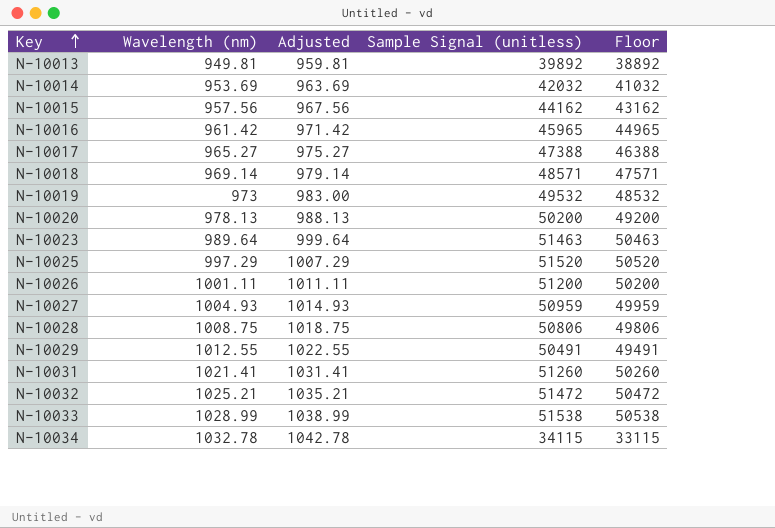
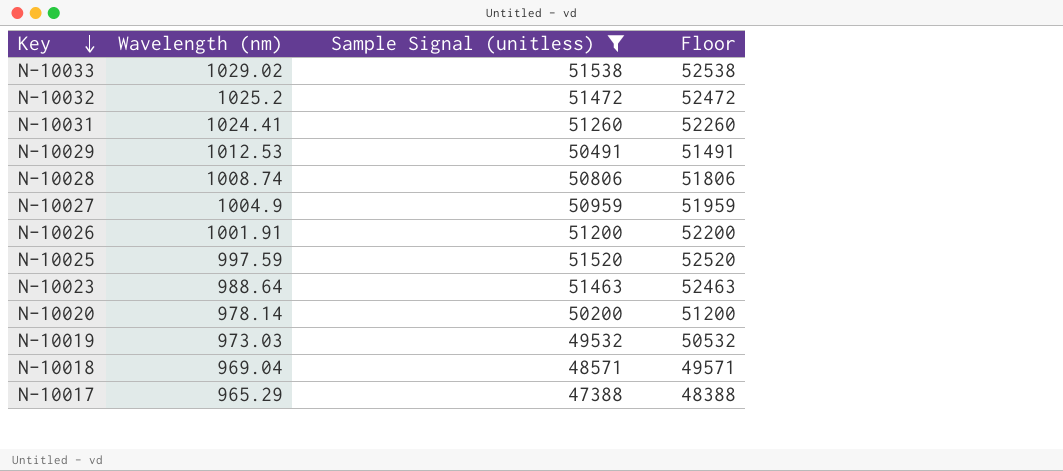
filter: none -> Sample Signal (unitless) >= 47388
row order: Key ascending -> Key descending
column Adjusted | formula: [Wavelength (nm)] + 10 -> none
column Floor | formula: [Sample Signal (unitless)] - 1000 -> [Sample Signal (unitless)] + 1000
N-10033 | Wavelength (nm): 1028.99 -> 1029.02
N-10032 | Wavelength (nm): 1025.21 -> 1025.2
N-10031 | Wavelength (nm): 1021.41 -> 1024.41
N-10029 | Wavelength (nm): 1012.55 -> 1012.53
N-10028 | Wavelength (nm): 1008.75 -> 1008.74
N-10027 | Wavelength (nm): 1004.93 -> 1004.9
N-10026 | Wavelength (nm): 1001.11 -> 1001.91
N-10025 | Wavelength (nm): 997.29 -> 997.59
N-10023 | Wavelength (nm): 989.64 -> 988.64
N-10020 | Wavelength (nm): 978.13 -> 978.14
N-10019 | Wavelength (nm): 973 -> 973.03
N-10018 | Wavelength (nm): 969.14 -> 969.04
N-10017 | Wavelength (nm): 965.27 -> 965.29

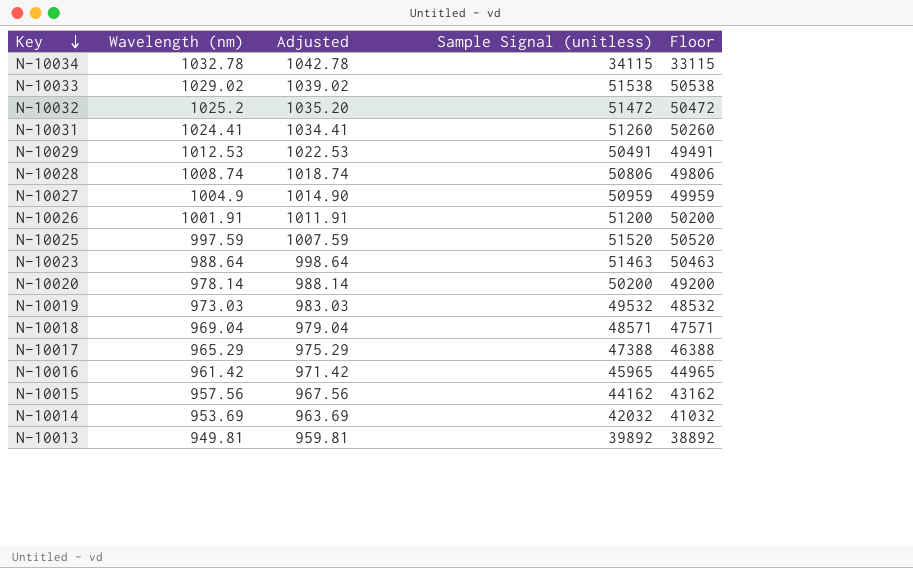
filter: Sample Signal (unitless) >= 47388 -> none
column Adjusted | formula: none -> [Wavelength (nm)] + 10
column Floor | formula: [Sample Signal (unitless)] + 1000 -> [Sample Signal (unitless)] - 1000

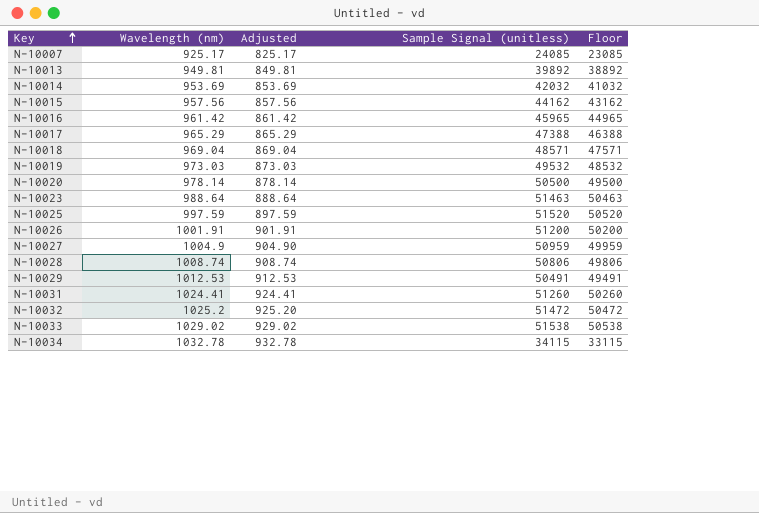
row order: Key descending -> Key ascending
column Adjusted | formula: [Wavelength (nm)] + 10 -> [Wavelength (nm)] - 100
row N-10007: none -> 925.17 | 825.17 | 24085 | 23085
N-10020 | Sample Signal (unitless): 50200 -> 50500
N-10020 | Floor: 49200 -> 49500

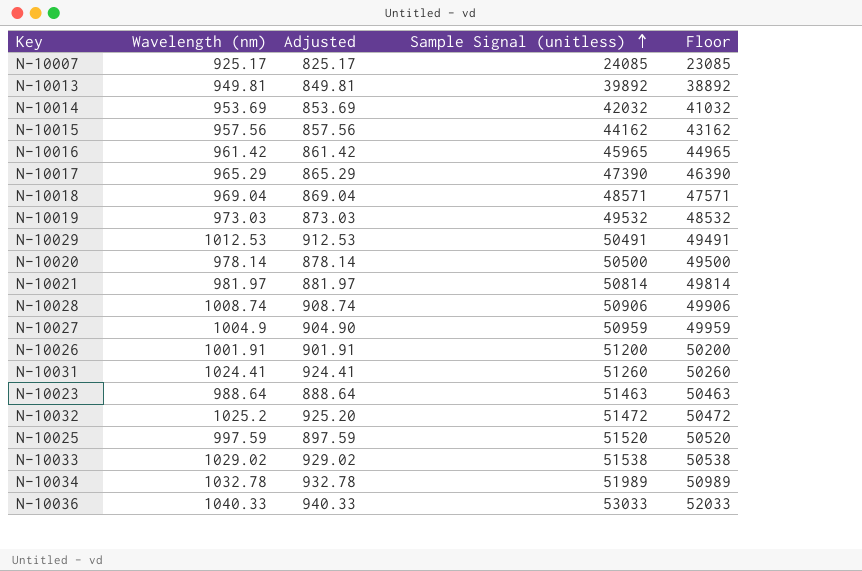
row order: Key ascending -> Sample Signal (unitless) ascending
N-10017 | Sample Signal (unitless): 47388 -> 47390
N-10017 | Floor: 46388 -> 46390
row N-10021: none -> 981.97 | 881.97 | 50814 | 49814
N-10028 | Sample Signal (unitless): 50806 -> 50906
N-10028 | Floor: 49806 -> 49906
N-10034 | Sample Signal (unitless): 34115 -> 51989
N-10034 | Floor: 33115 -> 50989
row N-10036: none -> 1040.33 | 940.33 | 53033 | 52033

